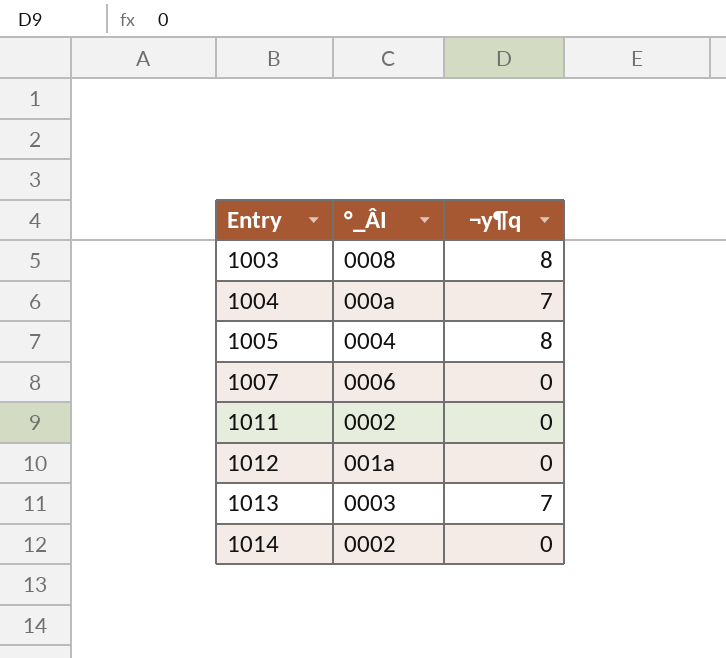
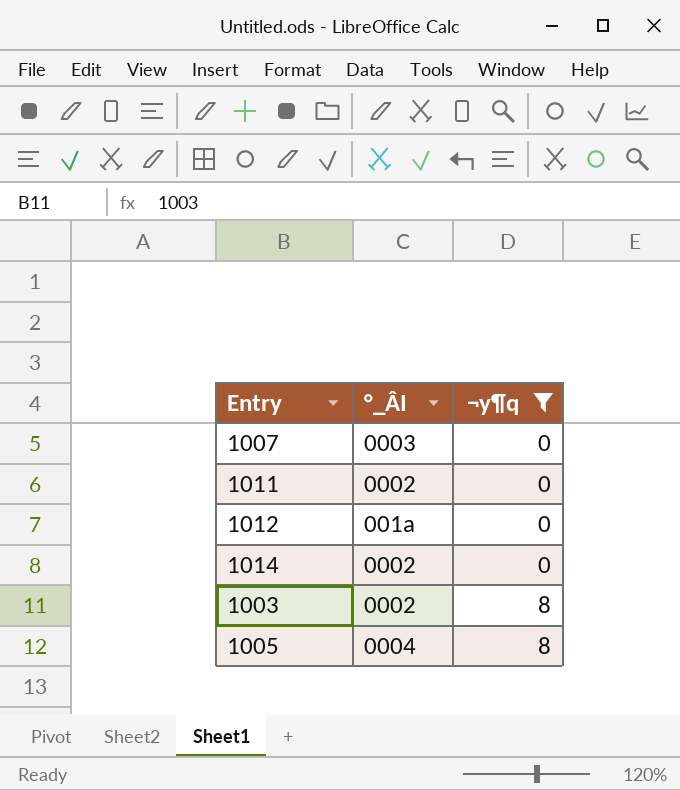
filter: none -> ¬y¶q != 7
row order: Entry ascending -> ¬y¶q ascending
1007 | °_ÂI: 0006 -> 0003
1003 | °_ÂI: 0008 -> 0002

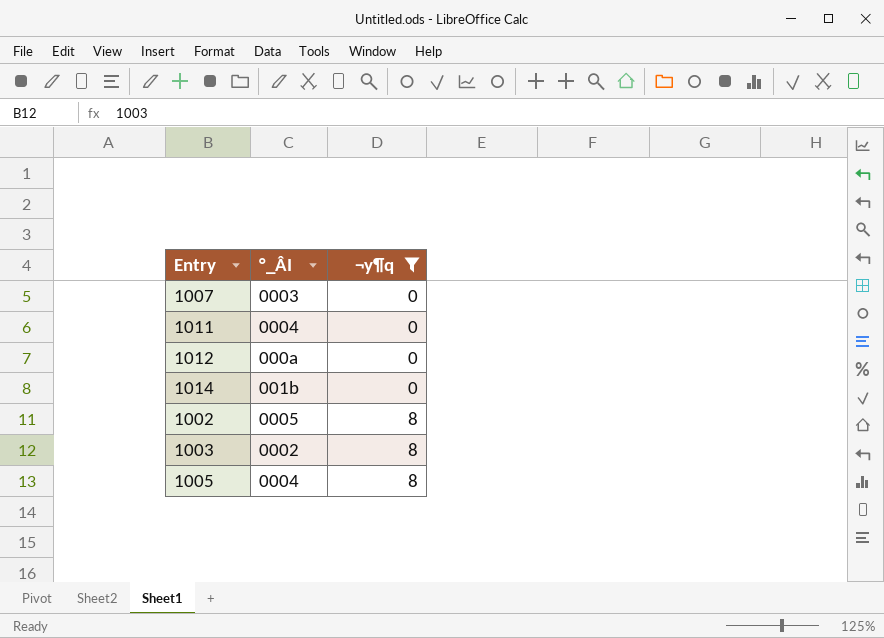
1011 | °_ÂI: 0002 -> 0004
1012 | °_ÂI: 001a -> 000a
1014 | °_ÂI: 0002 -> 001b
row 1002: none -> 0005 | 8

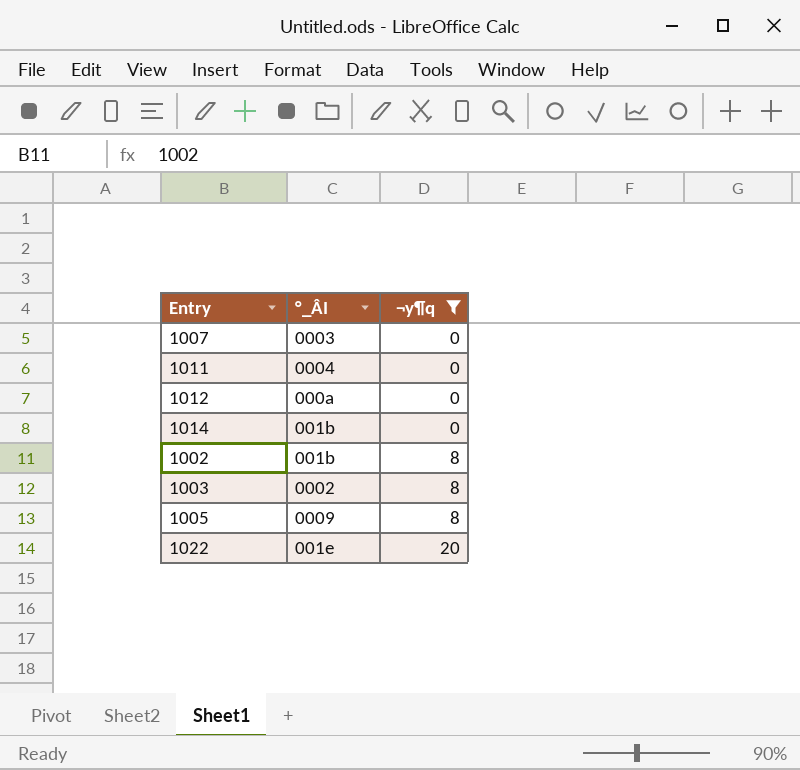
1002 | °_ÂI: 0005 -> 001b
1005 | °_ÂI: 0004 -> 0009
row 1022: none -> 001e | 20

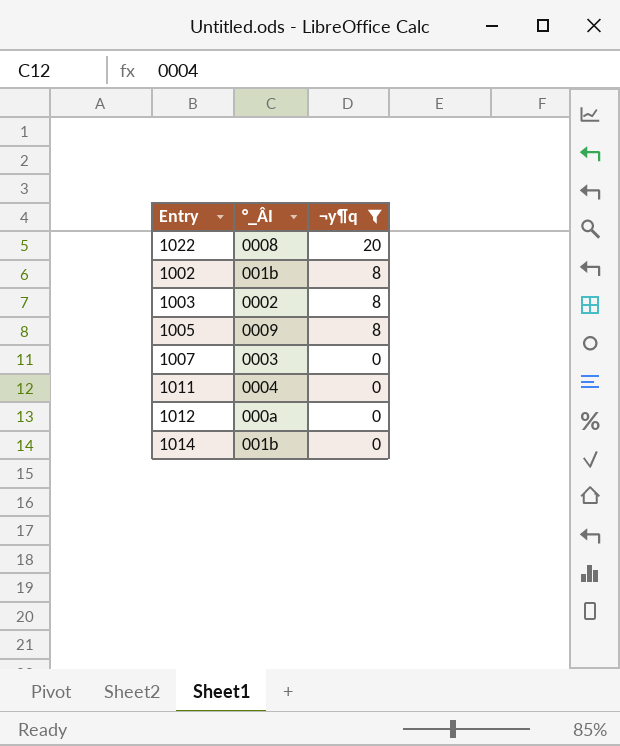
row order: ¬y¶q ascending -> ¬y¶q descending
1022 | °_ÂI: 001e -> 0008

